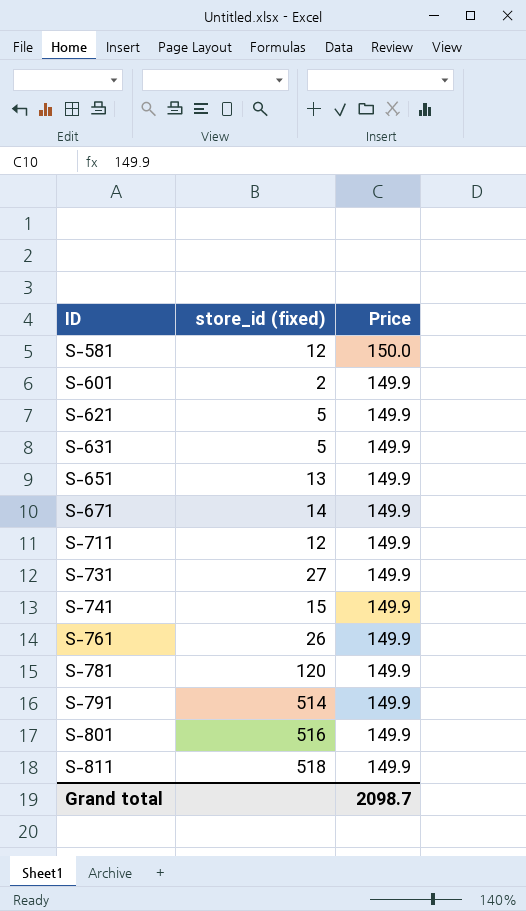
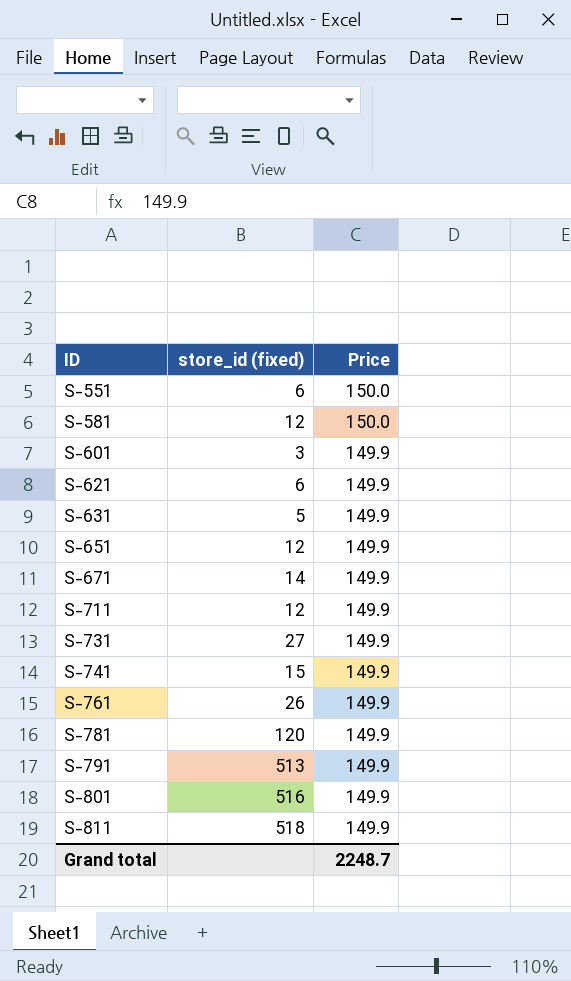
row S-551: none -> 6 | 150.0
S-601 | store_id (fixed): 2 -> 3
S-621 | store_id (fixed): 5 -> 6
S-651 | store_id (fixed): 13 -> 12
S-791 | store_id (fixed): 514 -> 513
Grand total | Price: 2098.7 -> 2248.7

